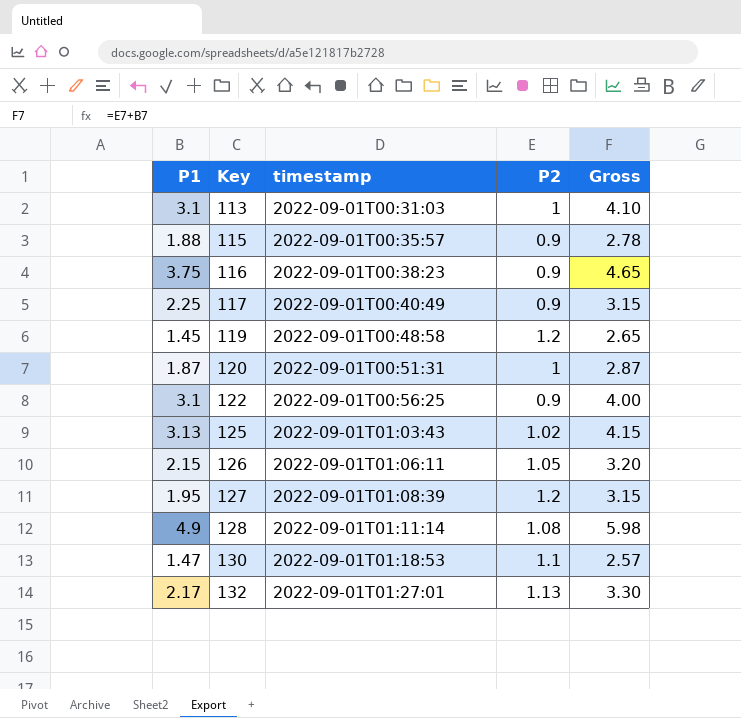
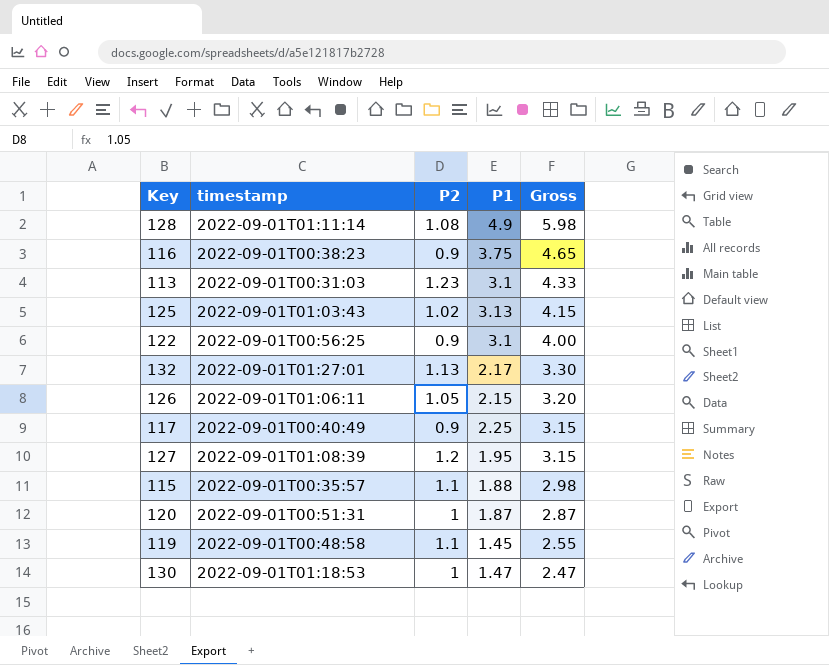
row order: Key ascending -> Gross descending
column P1 | position: 1 -> 4
113 | P2: 1 -> 1.23
113 | Gross: 4.10 -> 4.33
115 | P2: 0.9 -> 1.1
115 | Gross: 2.78 -> 2.98
119 | P2: 1.2 -> 1.1
119 | Gross: 2.65 -> 2.55
130 | P2: 1.1 -> 1
130 | Gross: 2.57 -> 2.47

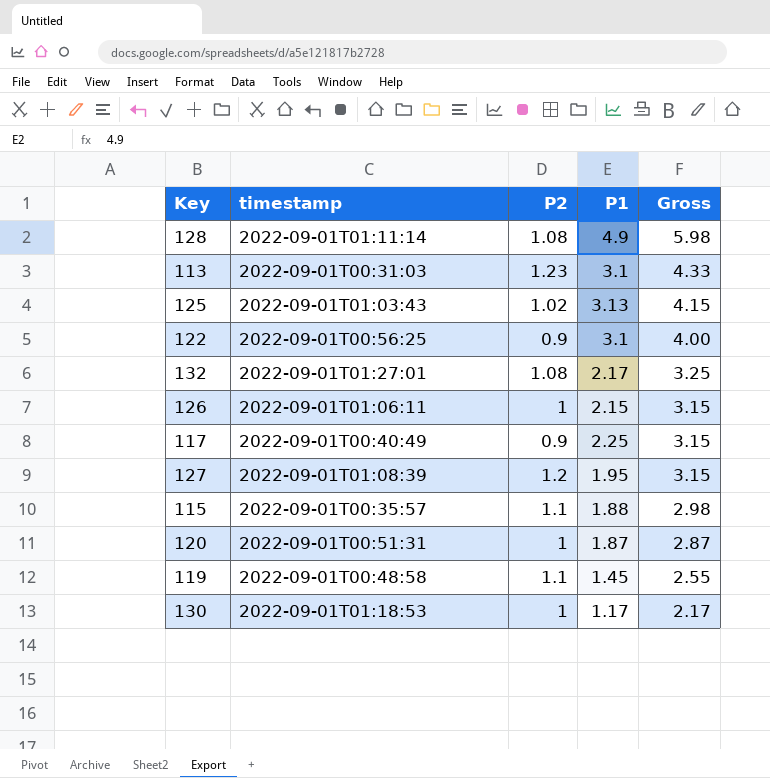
row 116: 2022-09-01T00:38:23 | 0.9 | 3.75 | 4.65 -> none
132 | P2: 1.13 -> 1.08
132 | Gross: 3.30 -> 3.25
126 | P2: 1.05 -> 1
126 | Gross: 3.20 -> 3.15
130 | P1: 1.47 -> 1.17
130 | Gross: 2.47 -> 2.17

